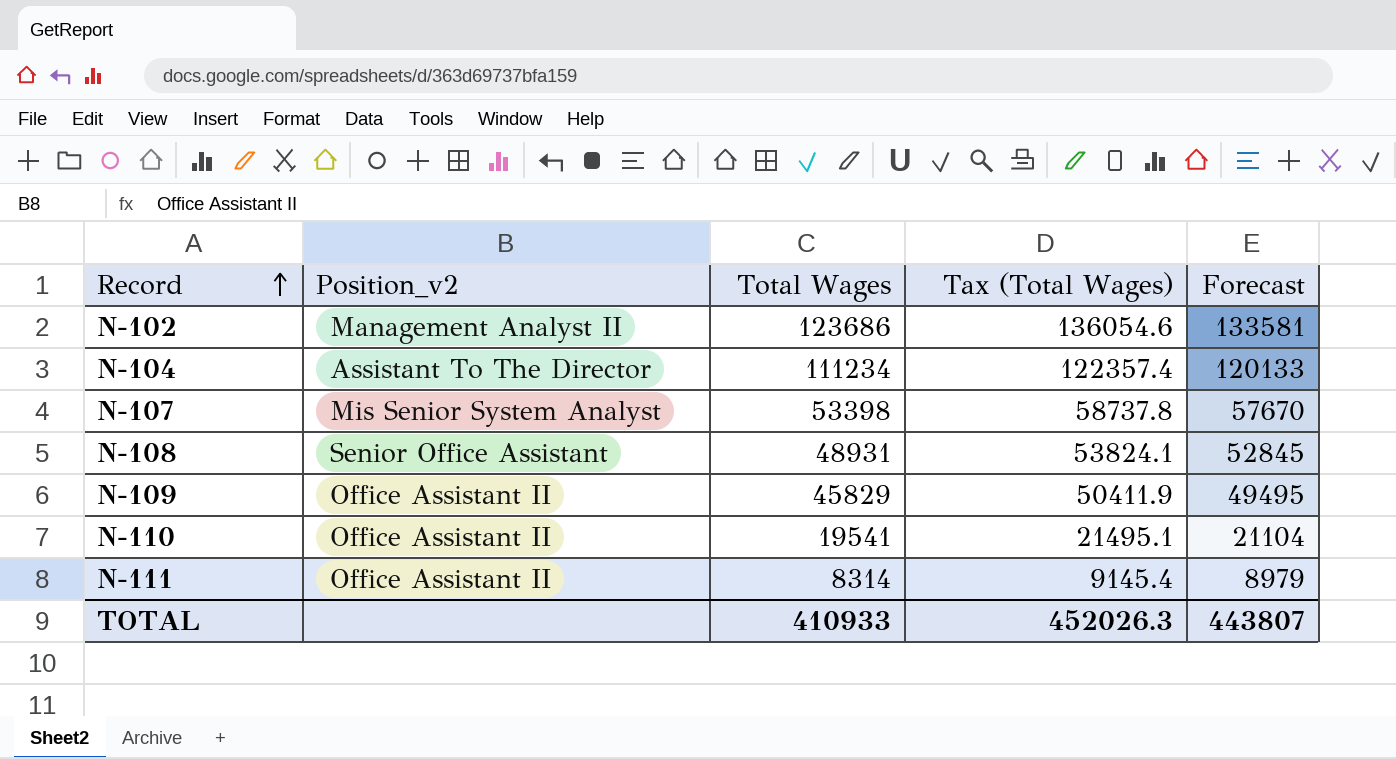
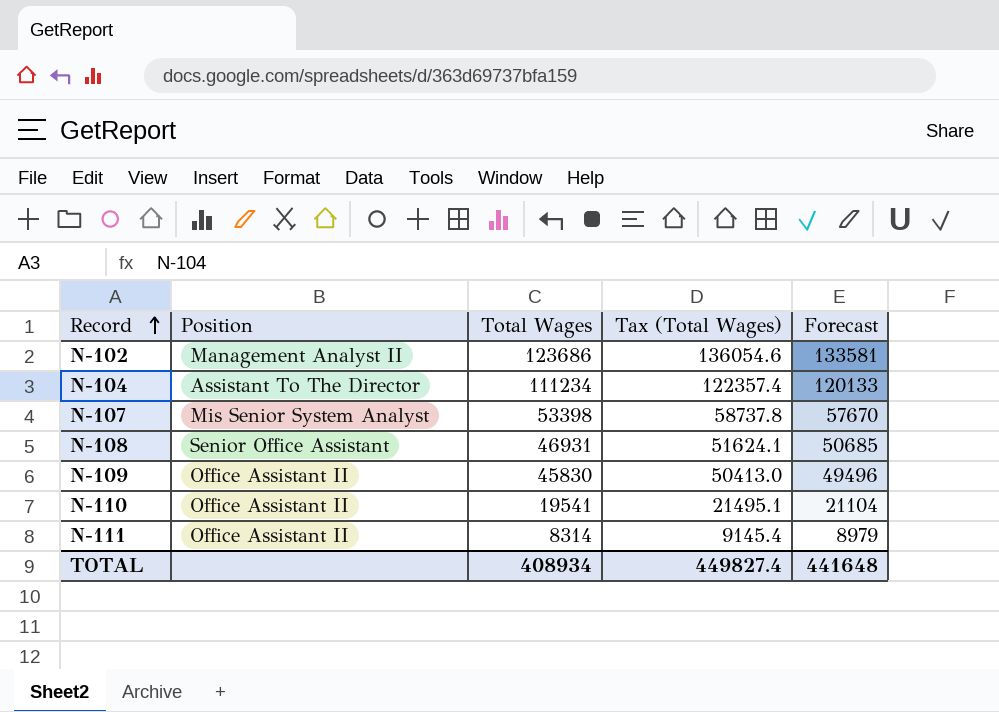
column name: Position_v2 -> Position
N-108 | Total Wages: 48931 -> 46931
N-108 | Tax (Total Wages): 53824.1 -> 51624.1
N-108 | Forecast: 52845 -> 50685
N-109 | Total Wages: 45829 -> 45830
N-109 | Tax (Total Wages): 50411.9 -> 50413.0
N-109 | Forecast: 49495 -> 49496
TOTAL | Total Wages: 410933 -> 408934
TOTAL | Tax (Total Wages): 452026.3 -> 449827.4
TOTAL | Forecast: 443807 -> 441648

